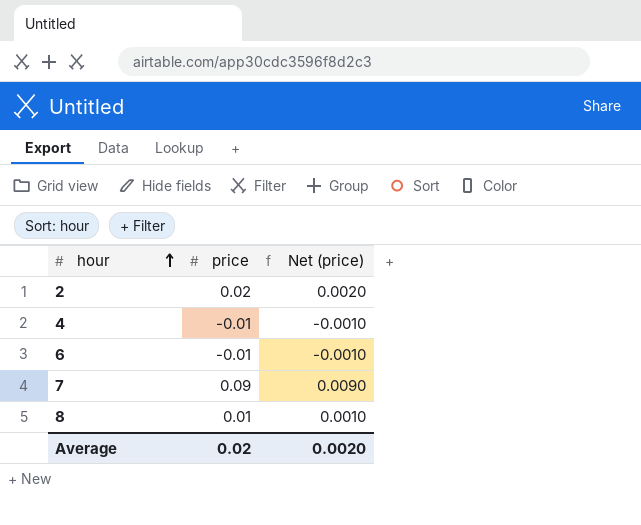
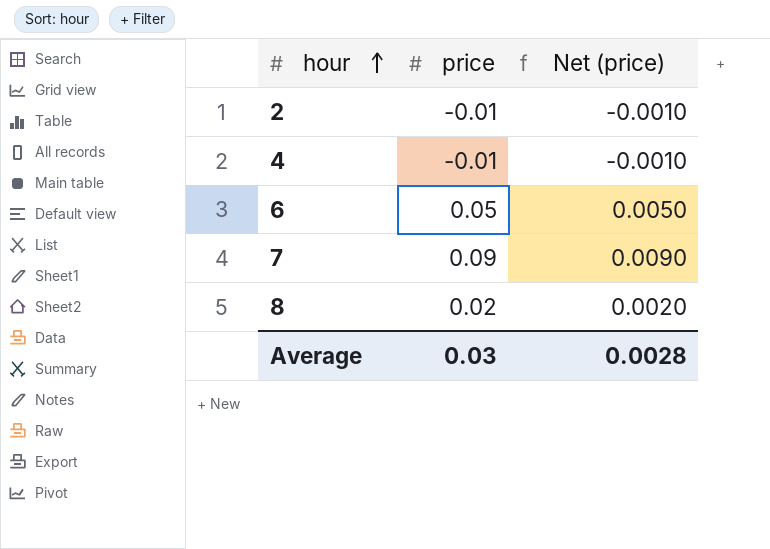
2 | price: 0.02 -> -0.01
2 | Net (price): 0.0020 -> -0.0010
6 | price: -0.01 -> 0.05
6 | Net (price): -0.0010 -> 0.0050
8 | price: 0.01 -> 0.02
8 | Net (price): 0.0010 -> 0.0020
Average | price: 0.02 -> 0.03
Average | Net (price): 0.0020 -> 0.0028

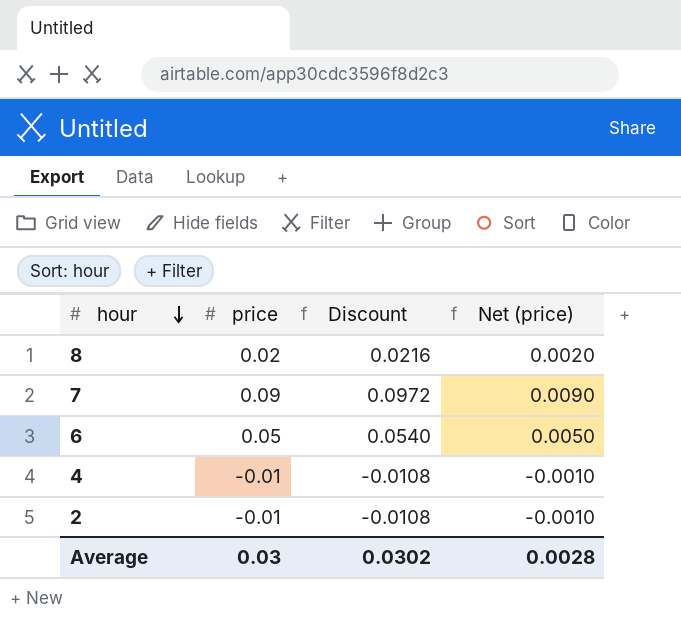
row order: hour ascending -> hour descending
column Discount | formula: none -> [price] * 1.08

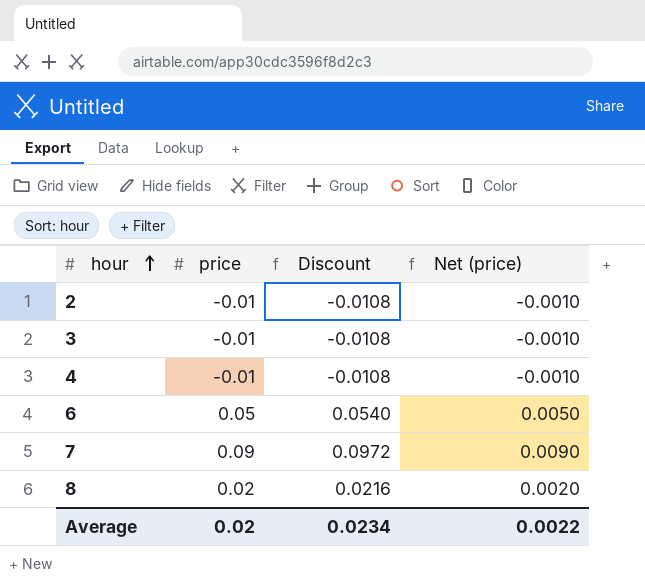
row order: hour descending -> hour ascending
row 3: none -> -0.01 | -0.0108 | -0.0010
Average | price: 0.03 -> 0.02
Average | Discount: 0.0302 -> 0.0234
Average | Net (price): 0.0028 -> 0.0022

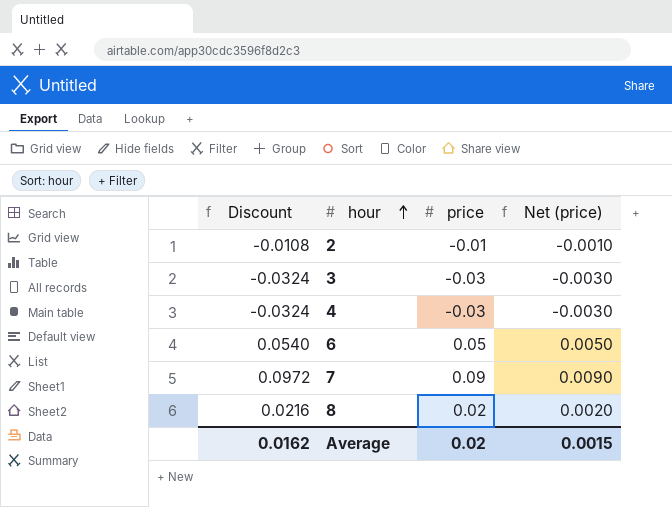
column Discount | position: 3 -> 1
3 | Discount: -0.0108 -> -0.0324
3 | price: -0.01 -> -0.03
3 | Net (price): -0.0010 -> -0.0030
4 | Discount: -0.0108 -> -0.0324
4 | price: -0.01 -> -0.03
4 | Net (price): -0.0010 -> -0.0030
Average | Discount: 0.0234 -> 0.0162
Average | Net (price): 0.0022 -> 0.0015

